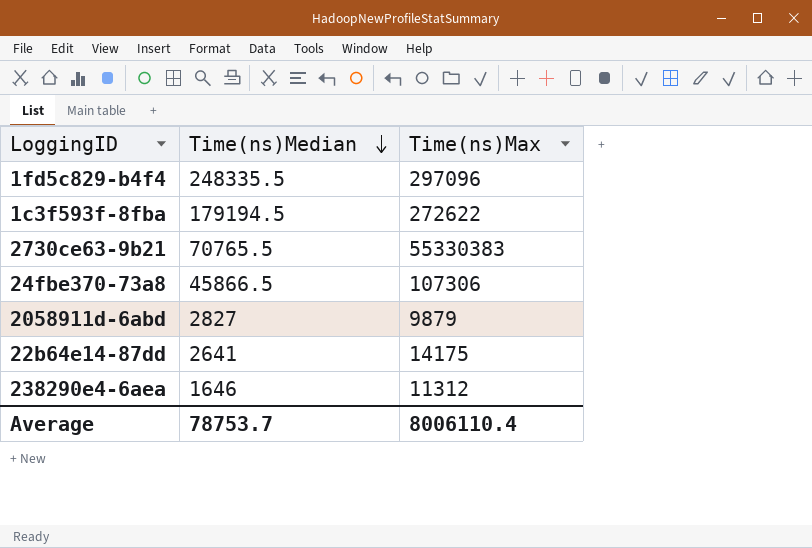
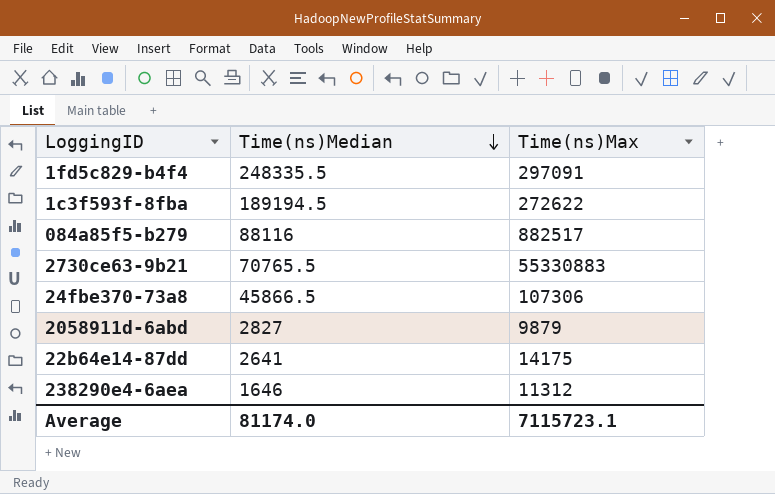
1fd5c829-b4f4 | Time(ns)Max: 297096 -> 297091
1c3f593f-8fba | Time(ns)Median: 179194.5 -> 189194.5
row 084a85f5-b279: none -> 88116 | 882517
2730ce63-9b21 | Time(ns)Max: 55330383 -> 55330883
Average | Time(ns)Median: 78753.7 -> 81174.0
Average | Time(ns)Max: 8006110.4 -> 7115723.1

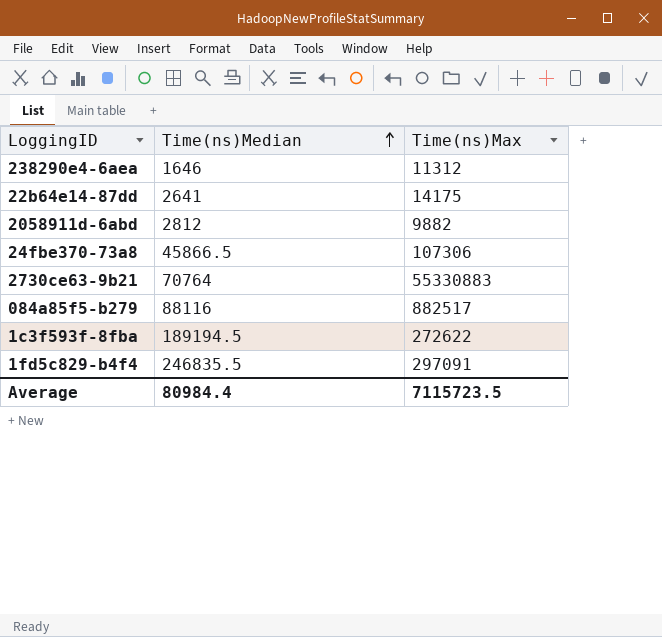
row order: Time(ns)Median descending -> Time(ns)Median ascending
2058911d-6abd | Time(ns)Median: 2827 -> 2812
2058911d-6abd | Time(ns)Max: 9879 -> 9882
2730ce63-9b21 | Time(ns)Median: 70765.5 -> 70764
1fd5c829-b4f4 | Time(ns)Median: 248335.5 -> 246835.5
Average | Time(ns)Median: 81174.0 -> 80984.4
Average | Time(ns)Max: 7115723.1 -> 7115723.5

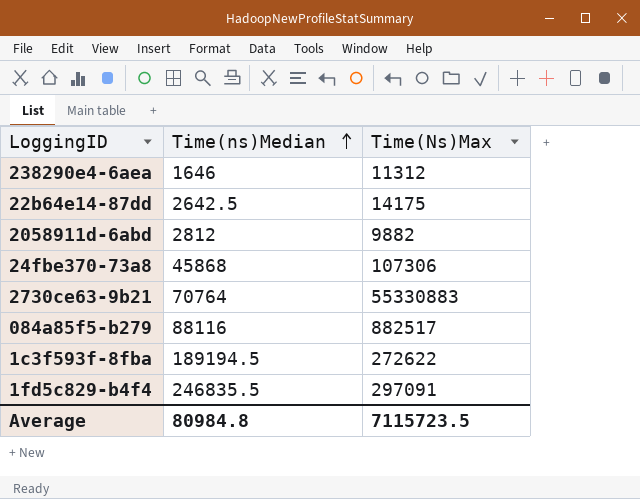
column name: Time(ns)Max -> Time(Ns)Max
22b64e14-87dd | Time(ns)Median: 2641 -> 2642.5
24fbe370-73a8 | Time(ns)Median: 45866.5 -> 45868
Average | Time(ns)Median: 80984.4 -> 80984.8

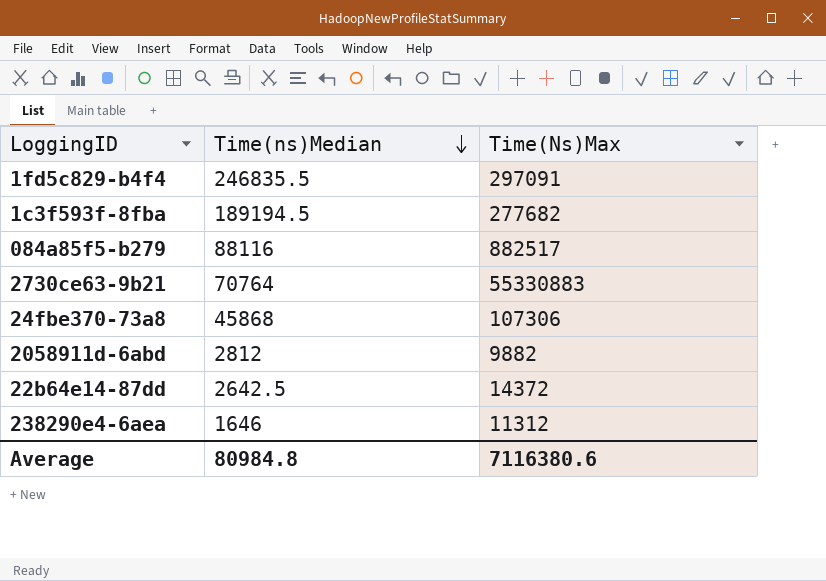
row order: Time(ns)Median ascending -> Time(ns)Median descending
1c3f593f-8fba | Time(Ns)Max: 272622 -> 277682
22b64e14-87dd | Time(Ns)Max: 14175 -> 14372
Average | Time(Ns)Max: 7115723.5 -> 7116380.6

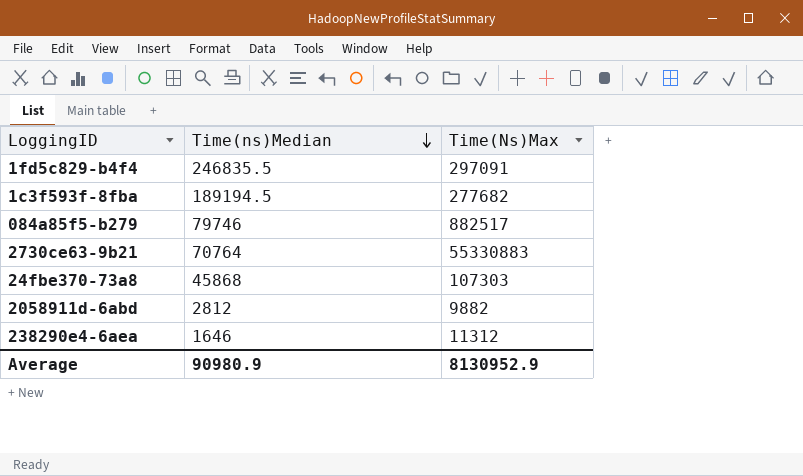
row 22b64e14-87dd: 2642.5 | 14372 -> none
084a85f5-b279 | Time(ns)Median: 88116 -> 79746
24fbe370-73a8 | Time(Ns)Max: 107306 -> 107303
Average | Time(ns)Median: 80984.8 -> 90980.9
Average | Time(Ns)Max: 7116380.6 -> 8130952.9

